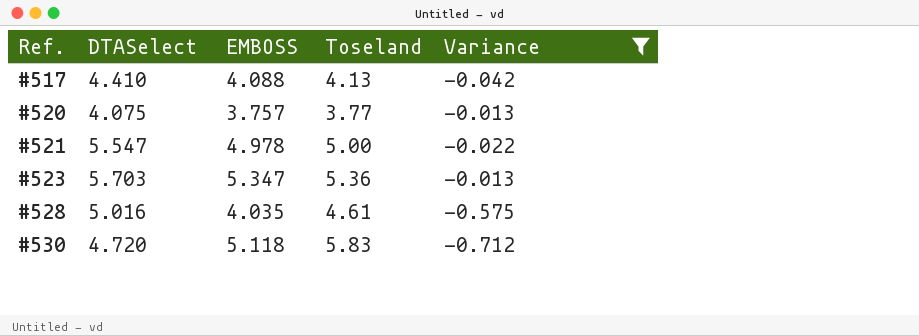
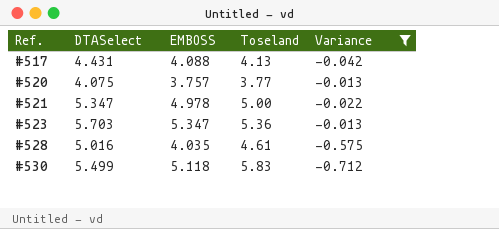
#517 | DTASelect: 4.410 -> 4.431
#521 | DTASelect: 5.547 -> 5.347
#530 | DTASelect: 4.720 -> 5.499

